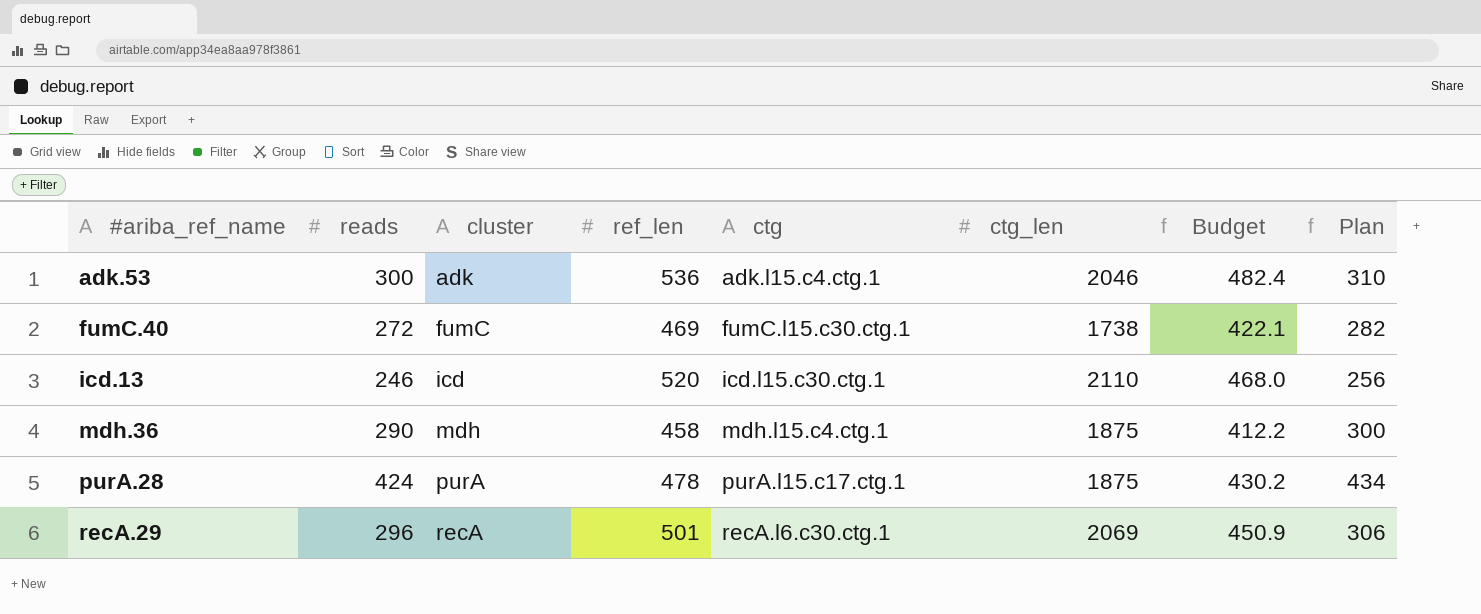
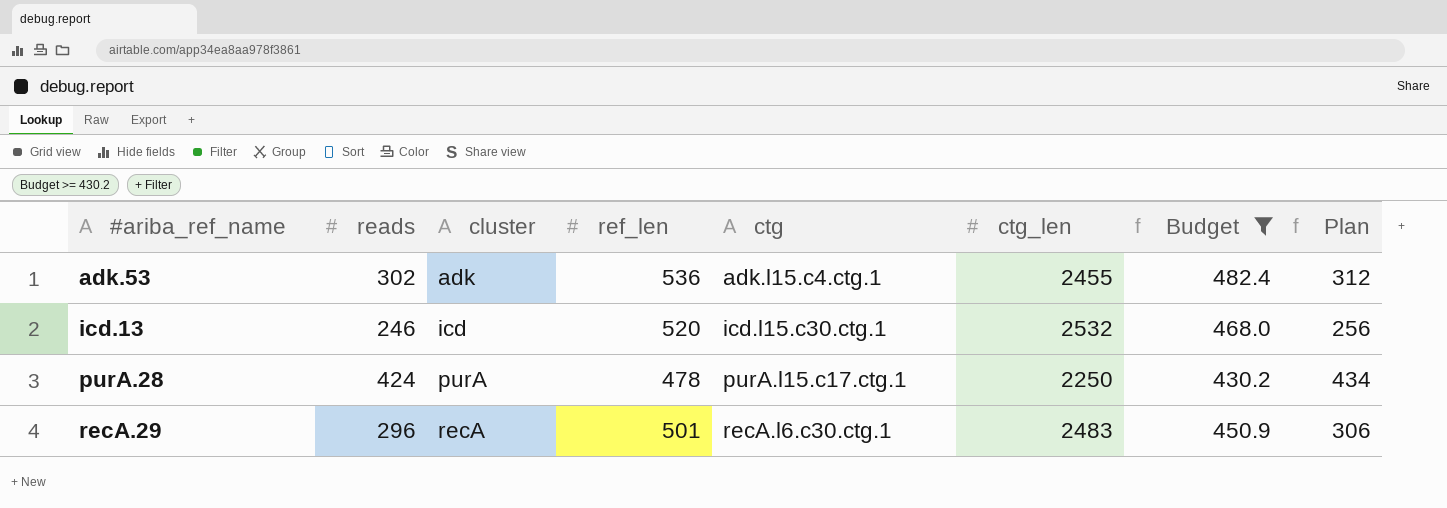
filter: none -> Budget >= 430.2
adk.53 | reads: 300 -> 302
adk.53 | ctg_len: 2046 -> 2455
adk.53 | Plan: 310 -> 312
icd.13 | ctg_len: 2110 -> 2532
purA.28 | ctg_len: 1875 -> 2250
recA.29 | ctg_len: 2069 -> 2483

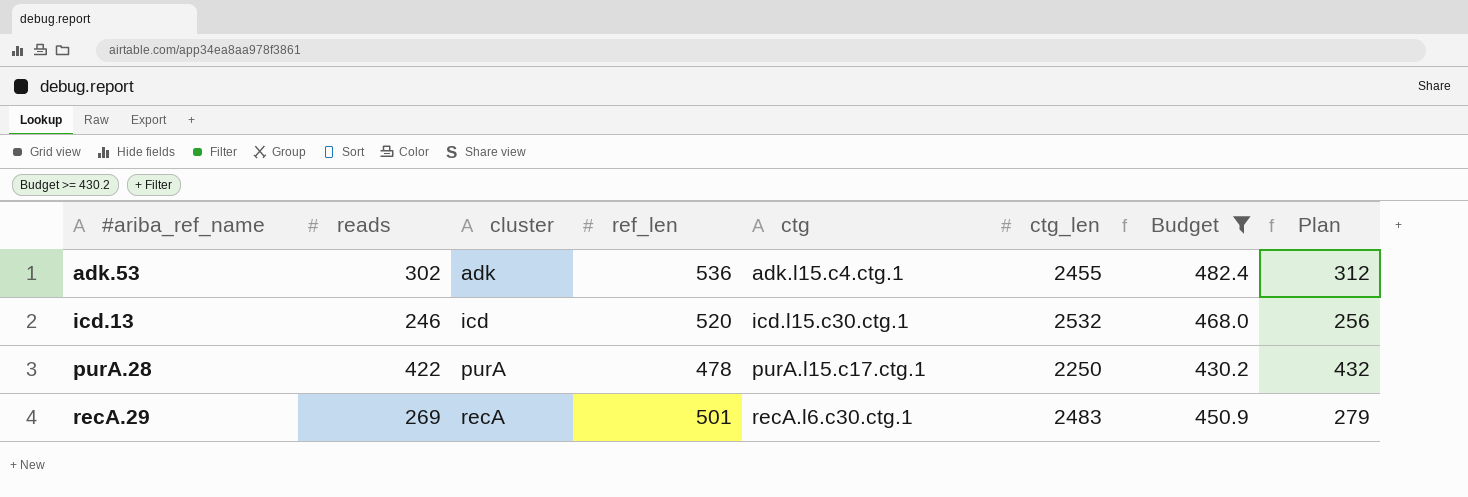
purA.28 | reads: 424 -> 422
purA.28 | Plan: 434 -> 432
recA.29 | reads: 296 -> 269
recA.29 | Plan: 306 -> 279

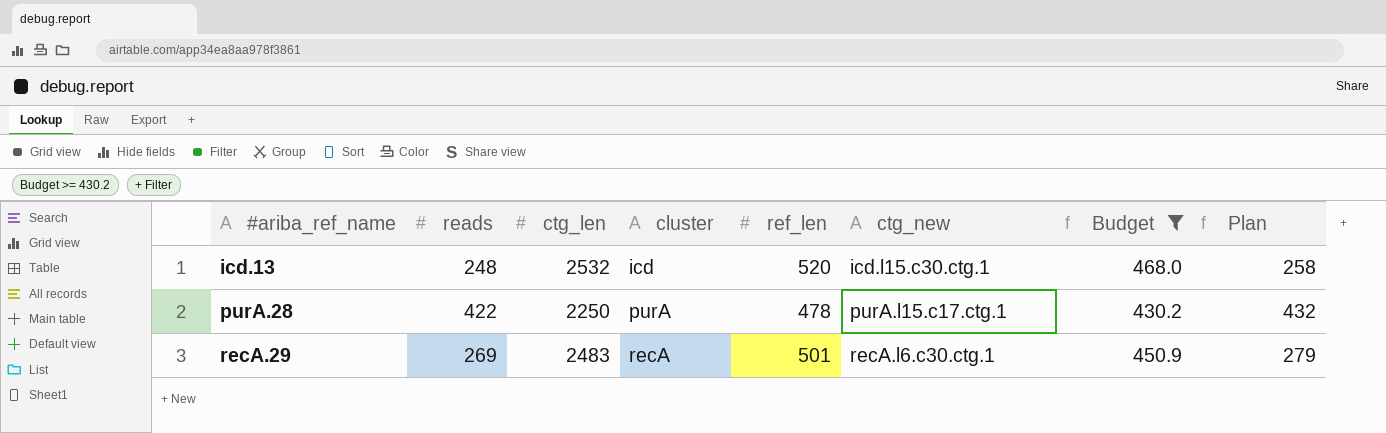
column ctg_len | position: 6 -> 3
column name: ctg -> ctg_new
row adk.53: 302 | adk | 536 | adk.l15.c4.ctg.1 | 2455 | 482.4 | 312 -> none
icd.13 | reads: 246 -> 248
icd.13 | Plan: 256 -> 258

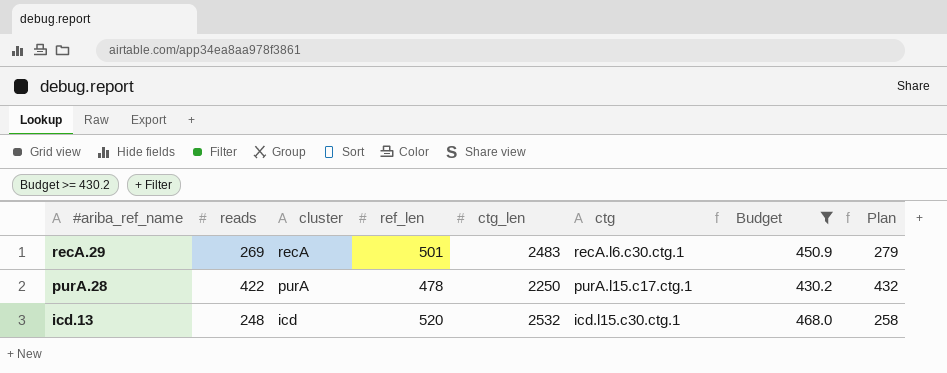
row order: #ariba_ref_name ascending -> #ariba_ref_name descending
column ctg_len | position: 3 -> 5
column name: ctg_new -> ctg

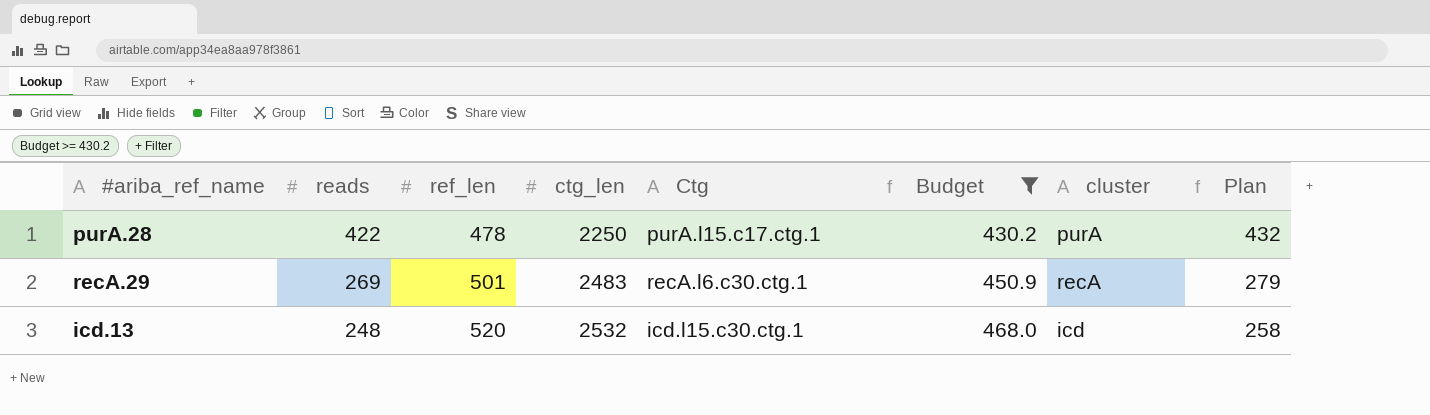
row order: #ariba_ref_name descending -> reads descending
column name: ctg -> Ctg
column cluster | position: 3 -> 7

